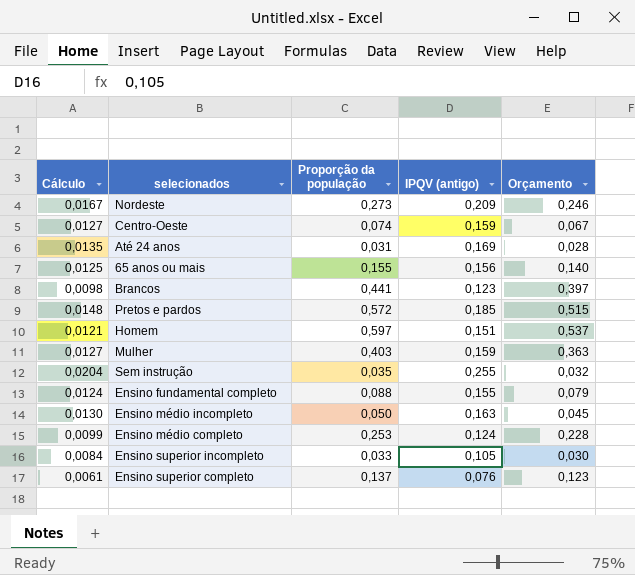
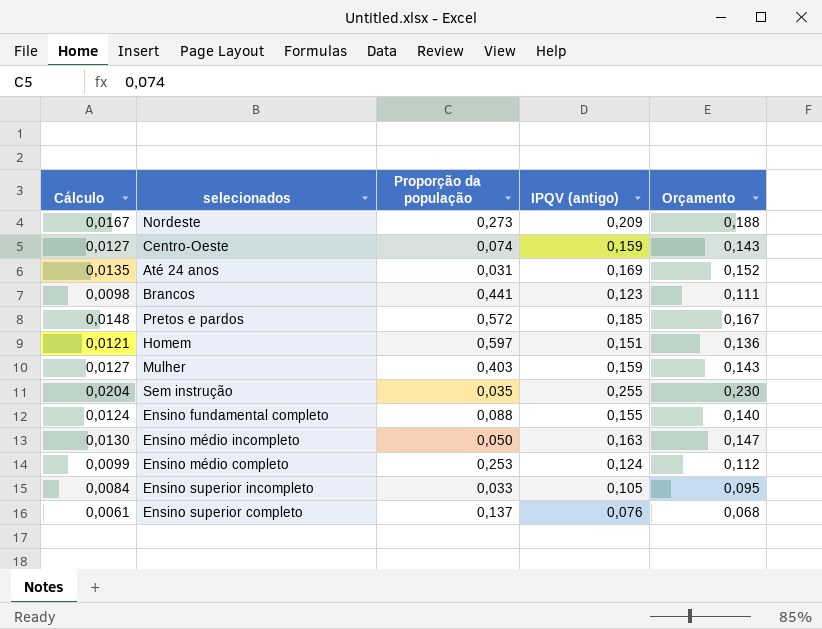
column Orçamento | formula: [Proporção da população] * 0,9 -> [IPQV (antigo)] * 0,9
row 65 anos ou mais: 0,0125 | 0,155 | 0,156 | 0,140 -> none

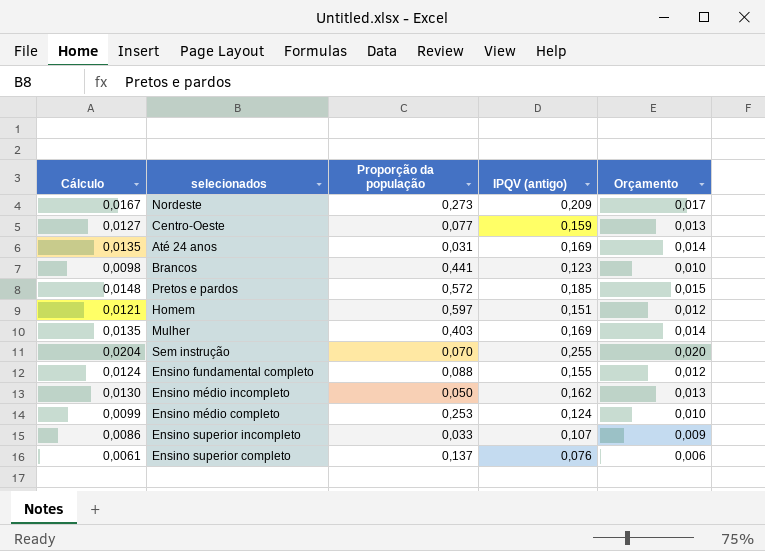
column Orçamento | formula: [IPQV (antigo)] * 0,9 -> [IPQV (antigo)] * 0,08
Centro-Oeste | Proporção da população: 0,074 -> 0,077
Mulher | Cálculo: 0,0127 -> 0,0135
Mulher | IPQV (antigo): 0,159 -> 0,169
Sem instrução | Proporção da população: 0,035 -> 0,070
Ensino médio incompleto | IPQV (antigo): 0,163 -> 0,162
Ensino superior incompleto | Cálculo: 0,0084 -> 0,0086
Ensino superior incompleto | IPQV (antigo): 0,105 -> 0,107

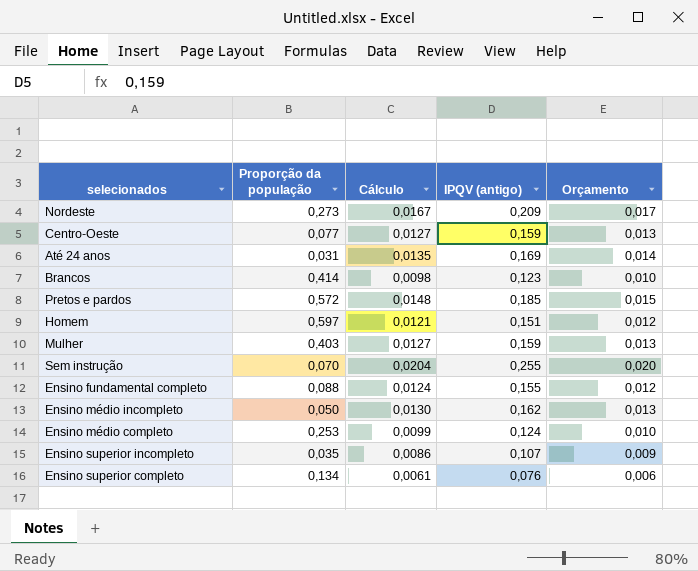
column Cálculo | position: 1 -> 3
Brancos | Proporção da população: 0,441 -> 0,414
Mulher | Cálculo: 0,0135 -> 0,0127
Mulher | IPQV (antigo): 0,169 -> 0,159
Mulher | Orçamento: 0,014 -> 0,013
Ensino superior incompleto | Proporção da população: 0,033 -> 0,035
Ensino superior completo | Proporção da população: 0,137 -> 0,134

